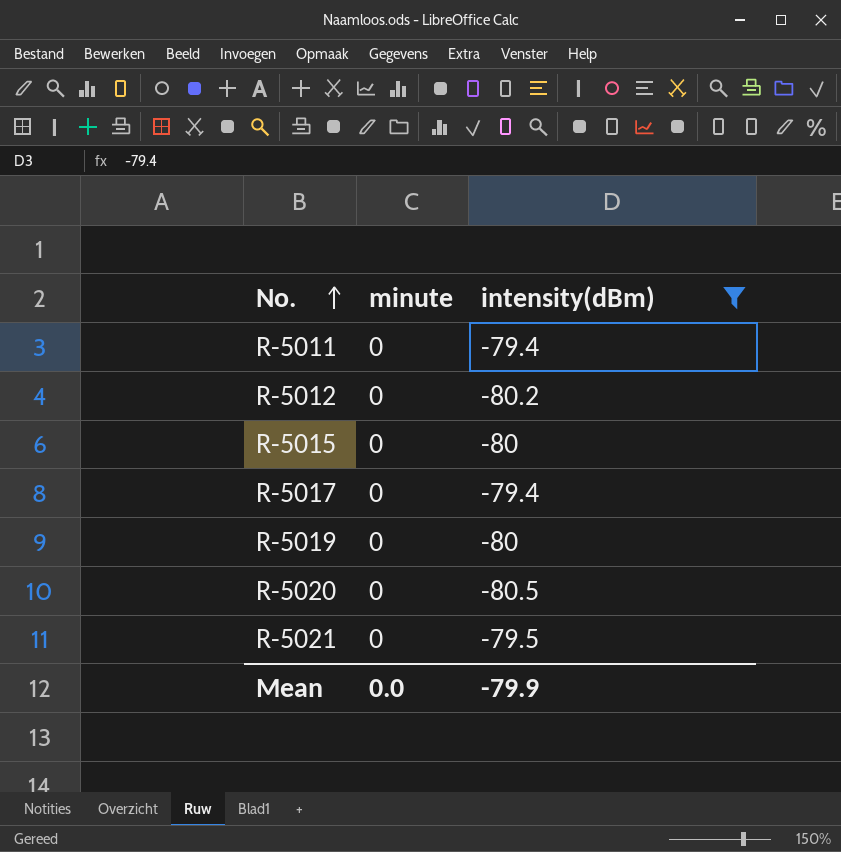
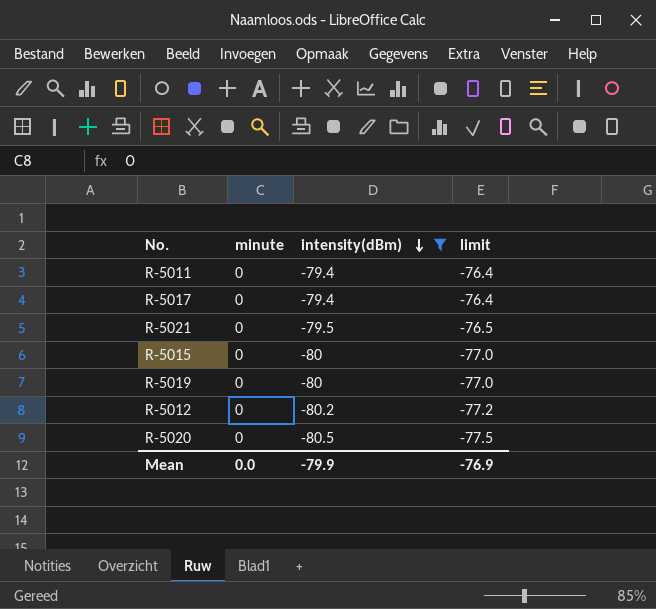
row order: No. ascending -> intensity(dBm) descending
column limit | formula: none -> [intensity(dBm)] + 3

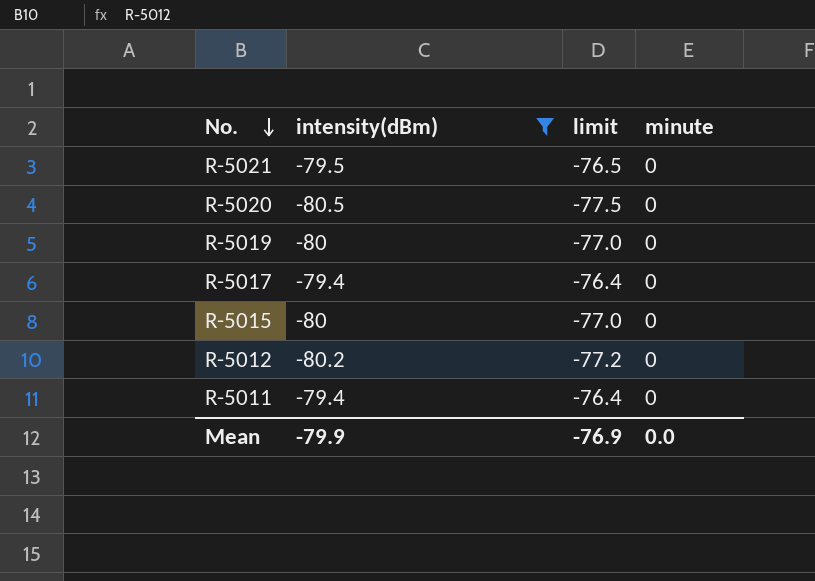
row order: intensity(dBm) descending -> No. descending
column minute | position: 2 -> 4

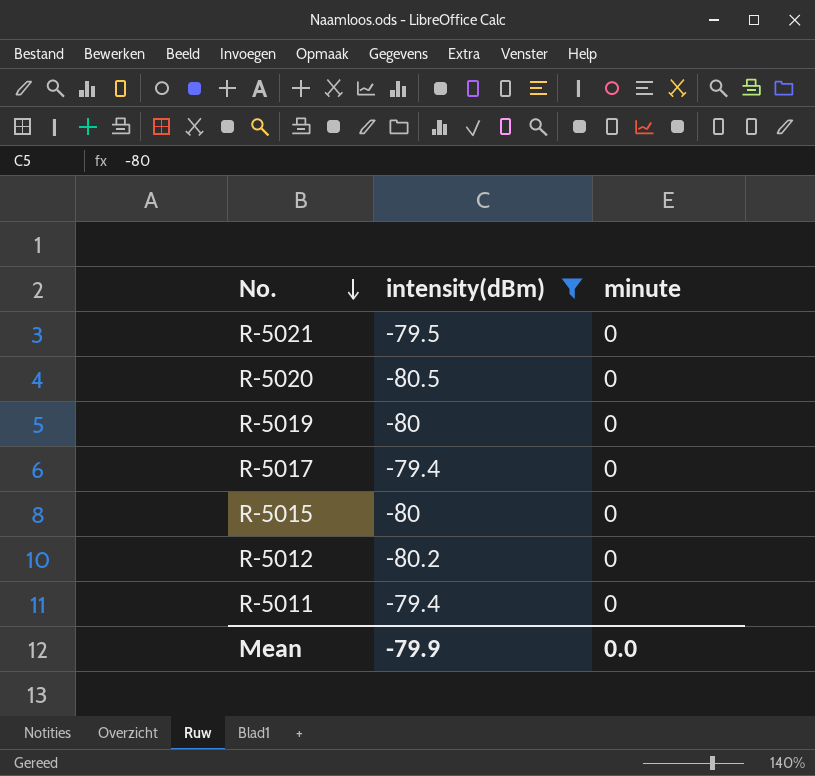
column limit | formula: [intensity(dBm)] + 3 -> none

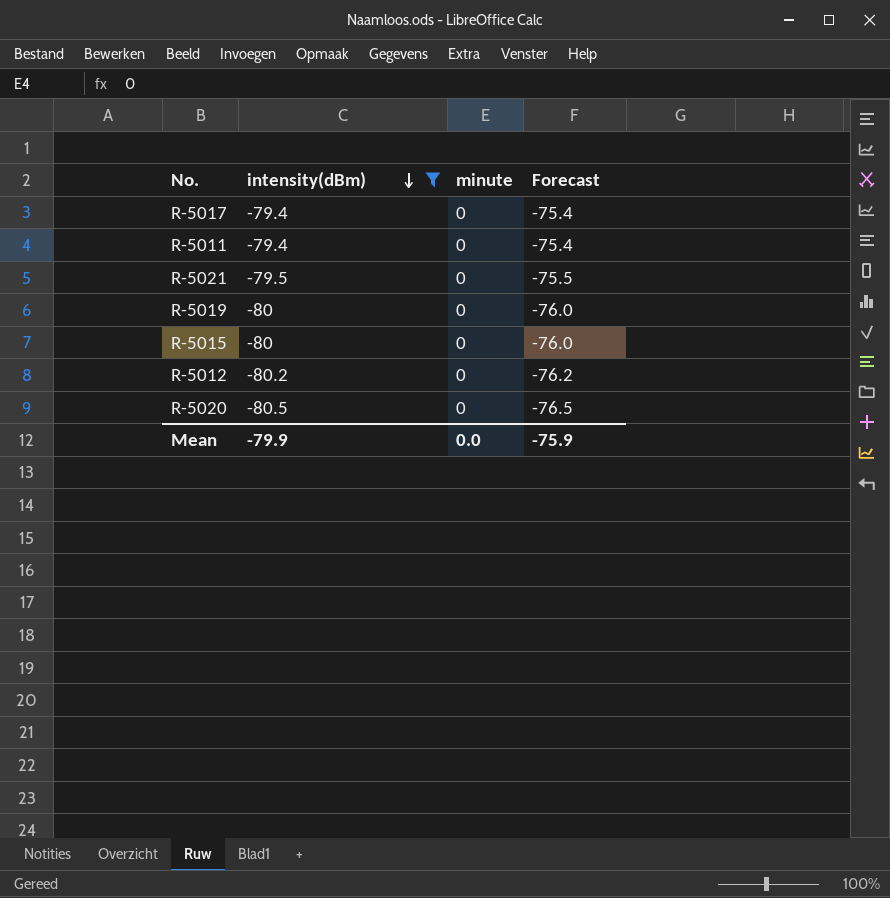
row order: No. descending -> intensity(dBm) descending
column Forecast | formula: none -> [intensity(dBm)] * 0.95

